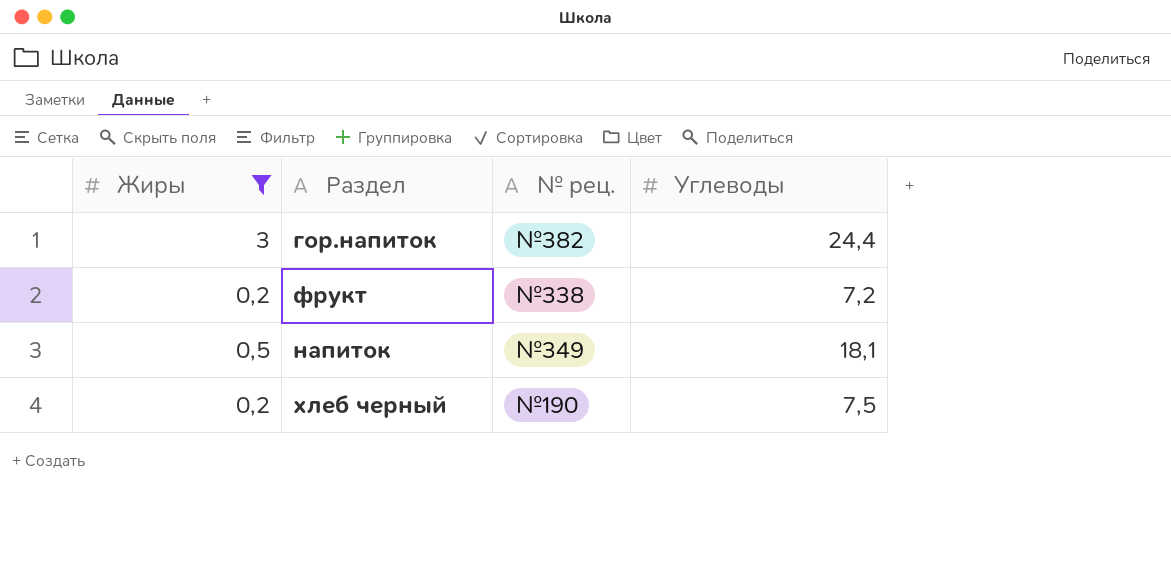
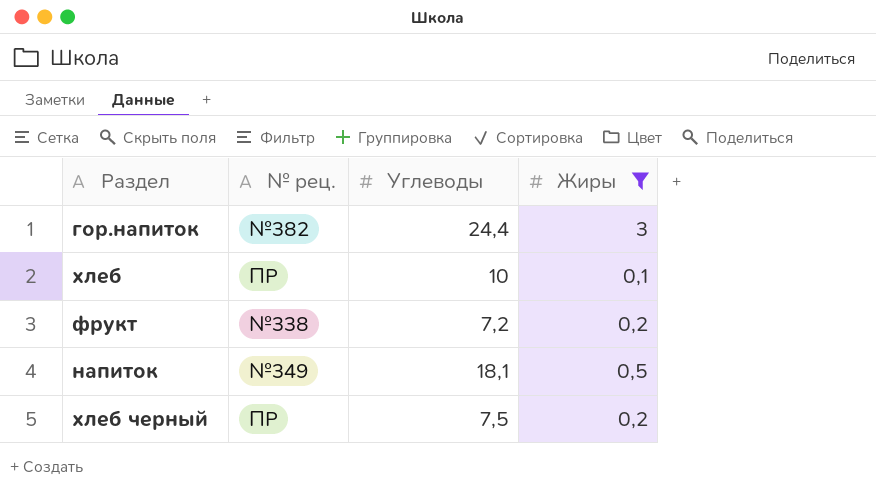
column Жиры | position: 1 -> 4
row хлеб: none -> ПР | 10 | 0,1
хлеб черный | № рец.: №190 -> ПР

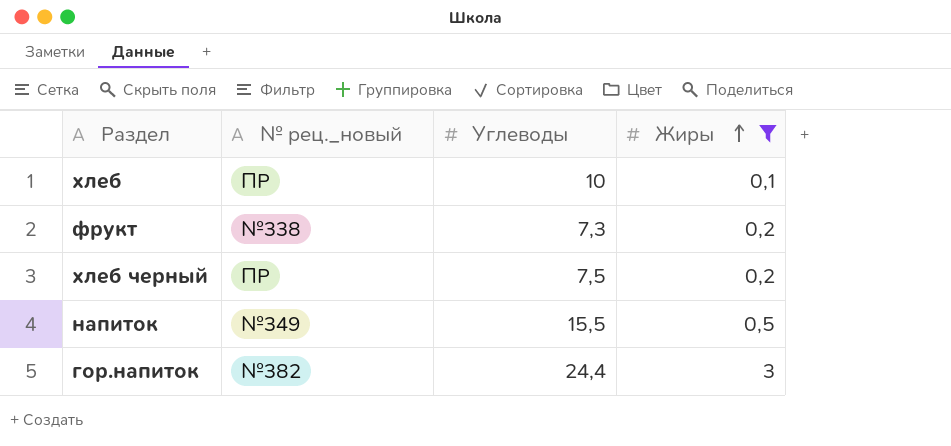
row order: none -> Жиры ascending
column name: № рец. -> № рец._новый
фрукт | Углеводы: 7,2 -> 7,3
напиток | Углеводы: 18,1 -> 15,5

